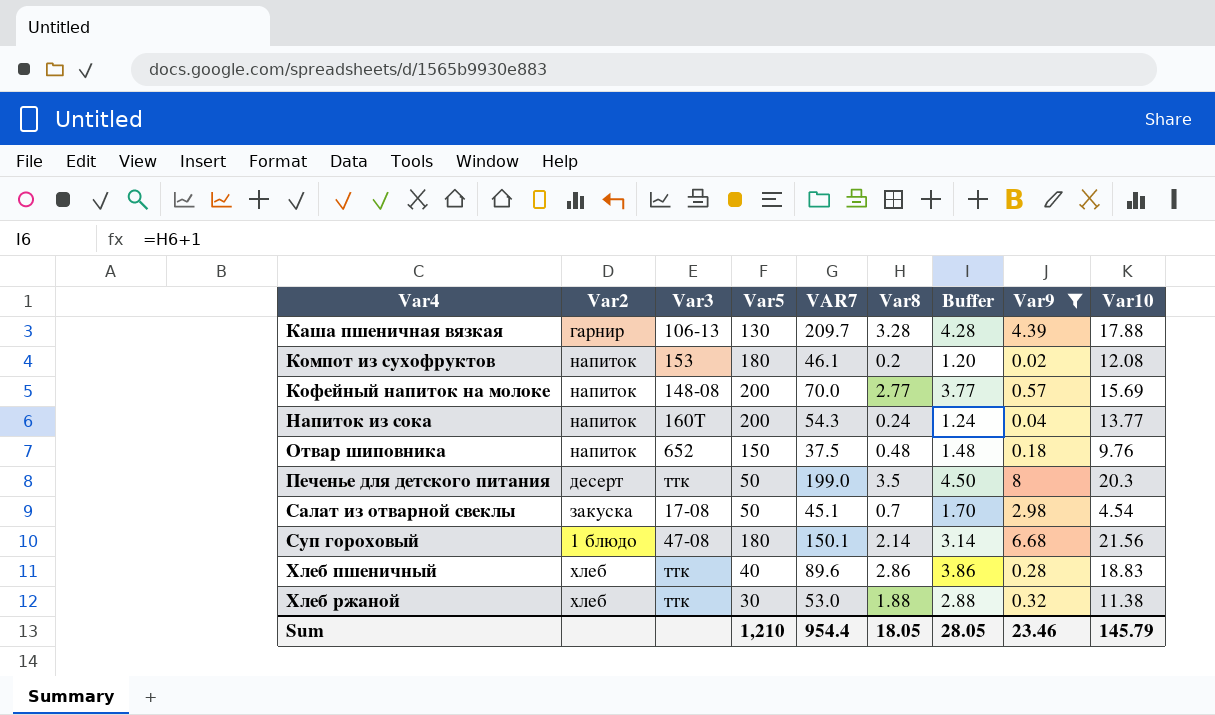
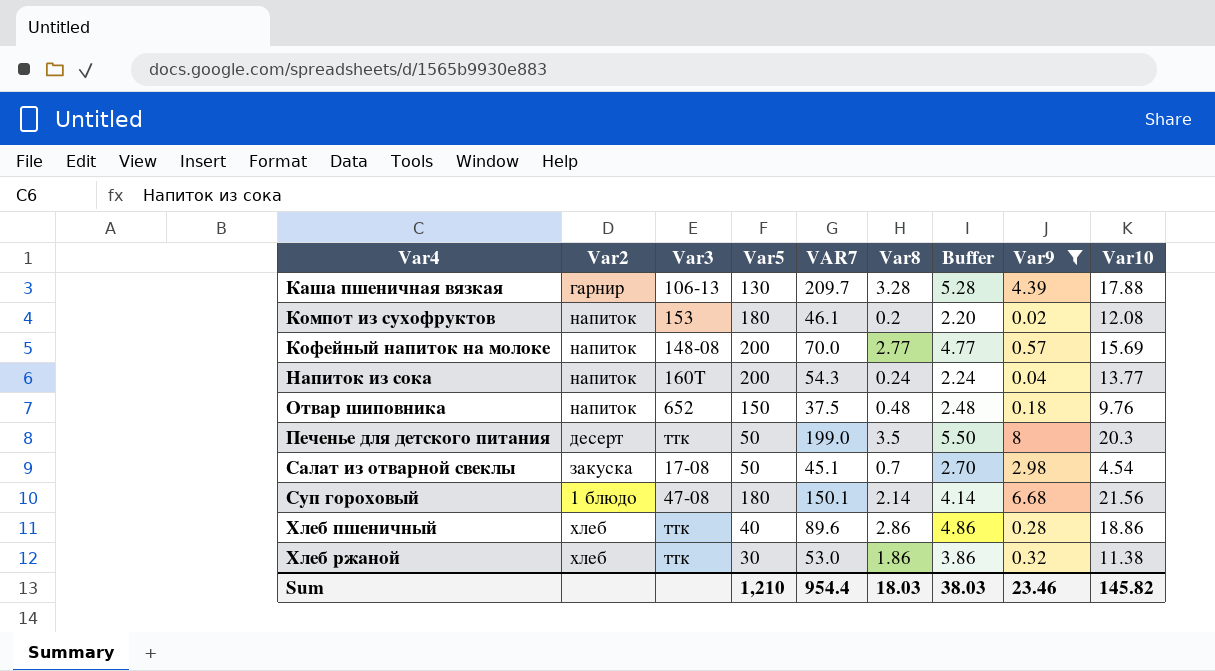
column Buffer | formula: [Var8] + 1 -> [Var8] + 2
Хлеб пшеничный | Var10: 18.83 -> 18.86
Хлеб ржаной | Var8: 1.88 -> 1.86
Sum | Var8: 18.05 -> 18.03
Sum | Buffer: 28.05 -> 38.03
Sum | Var10: 145.79 -> 145.82

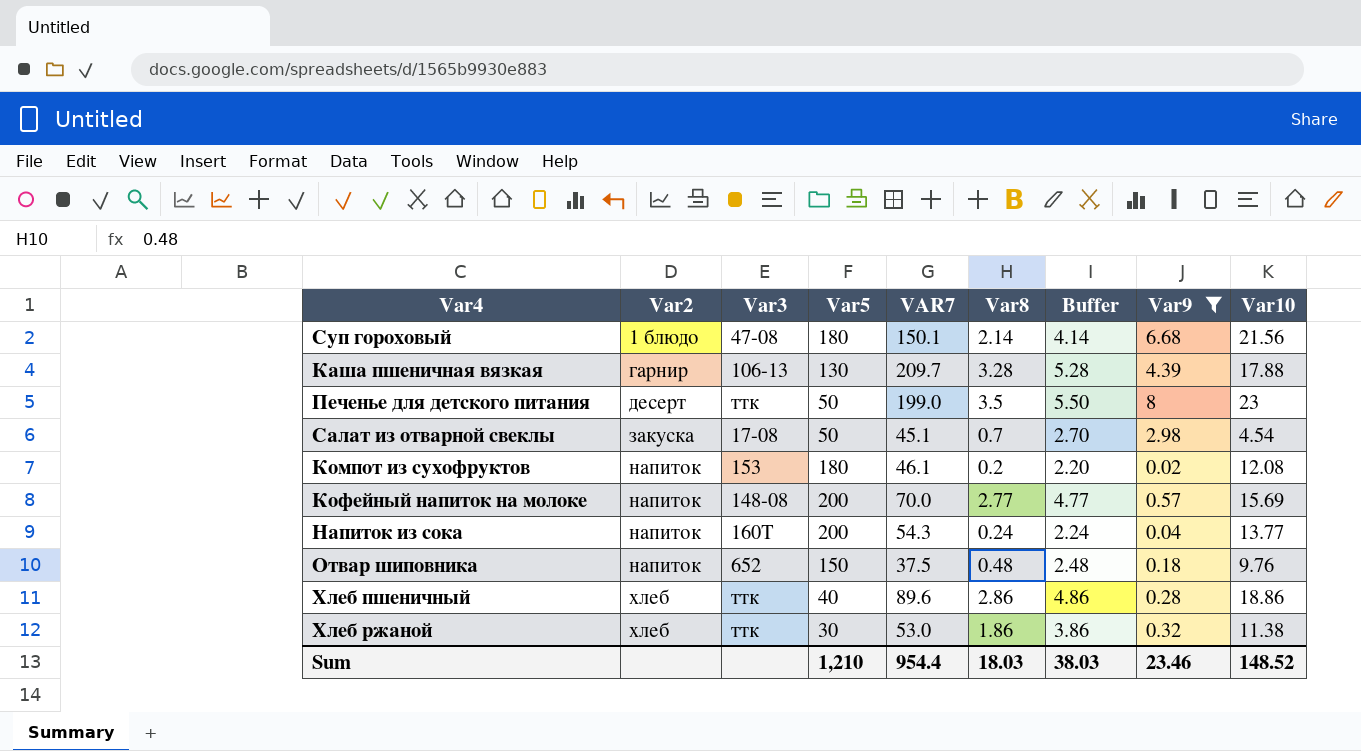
row order: Var4 ascending -> Var2 ascending
Печенье для детского питания | Var10: 20.3 -> 23
Sum | Var10: 145.82 -> 148.52

